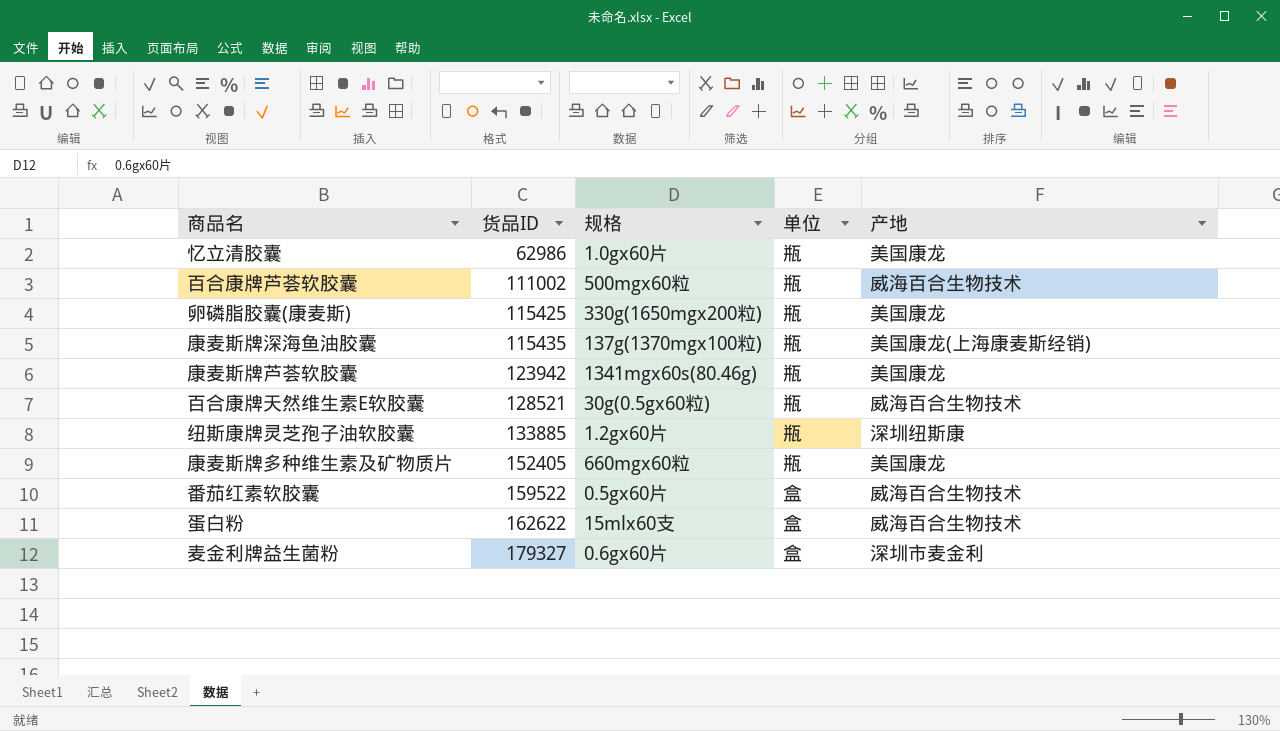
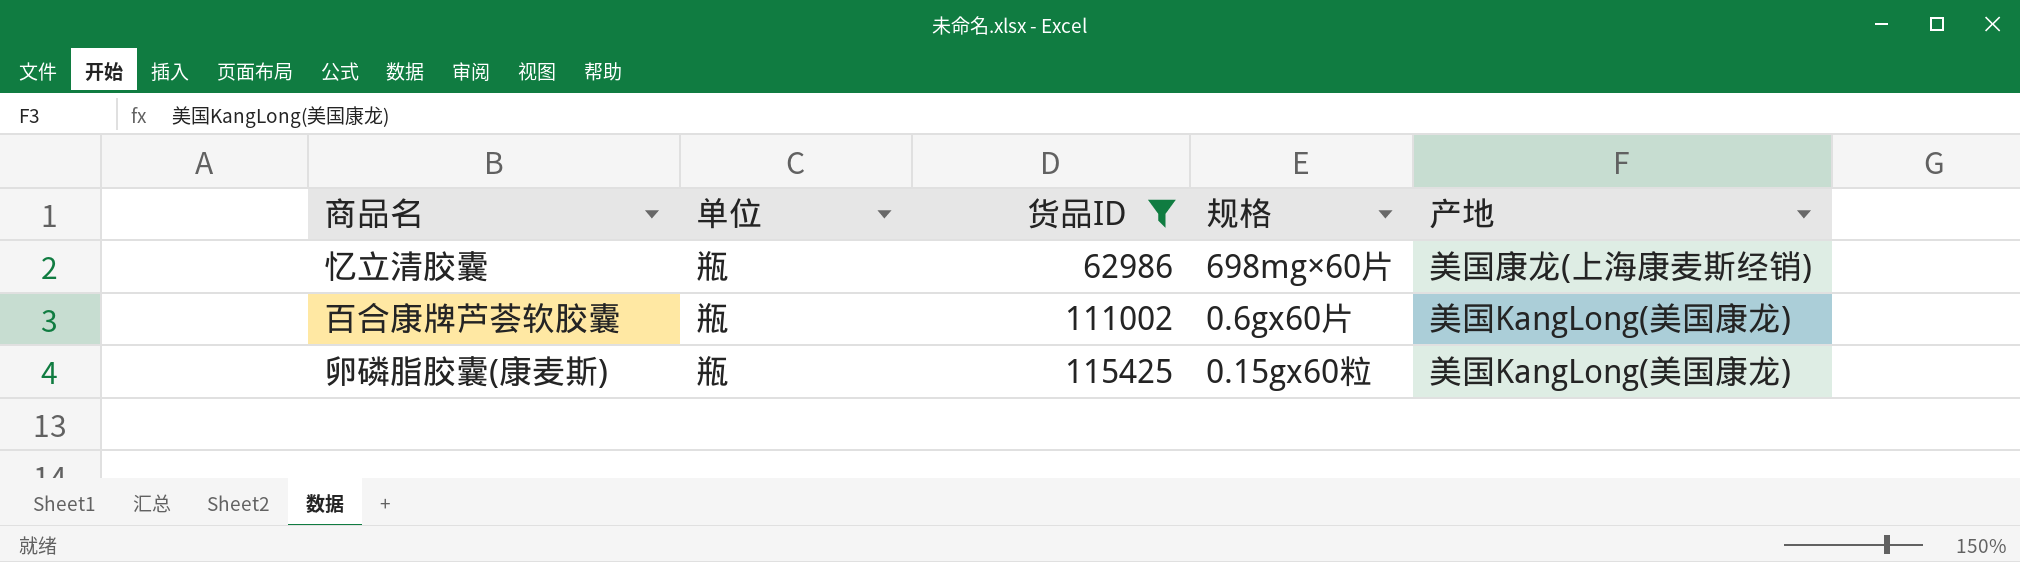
filter: none -> 货品ID <= 115425
column 单位 | position: 4 -> 2
忆立清胶囊 | 规格: 1.0gx60片 -> 698mg×60片
忆立清胶囊 | 产地: 美国康龙 -> 美国康龙(上海康麦斯经销)
百合康牌芦荟软胶囊 | 规格: 500mgx60粒 -> 0.6gx60片
百合康牌芦荟软胶囊 | 产地: 威海百合生物技术 -> 美国KangLong(美国康龙)
卵磷脂胶囊(康麦斯) | 规格: 330g(1650mgx200粒) -> 0.15gx60粒
卵磷脂胶囊(康麦斯) | 产地: 美国康龙 -> 美国KangLong(美国康龙)

